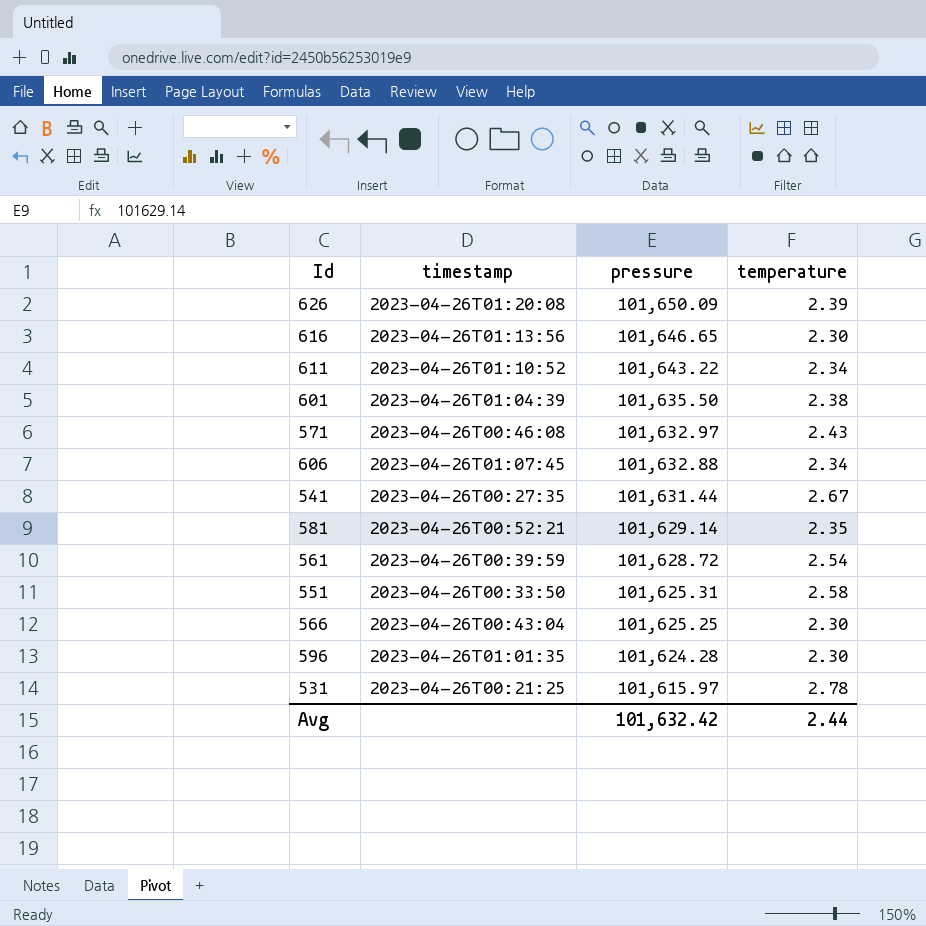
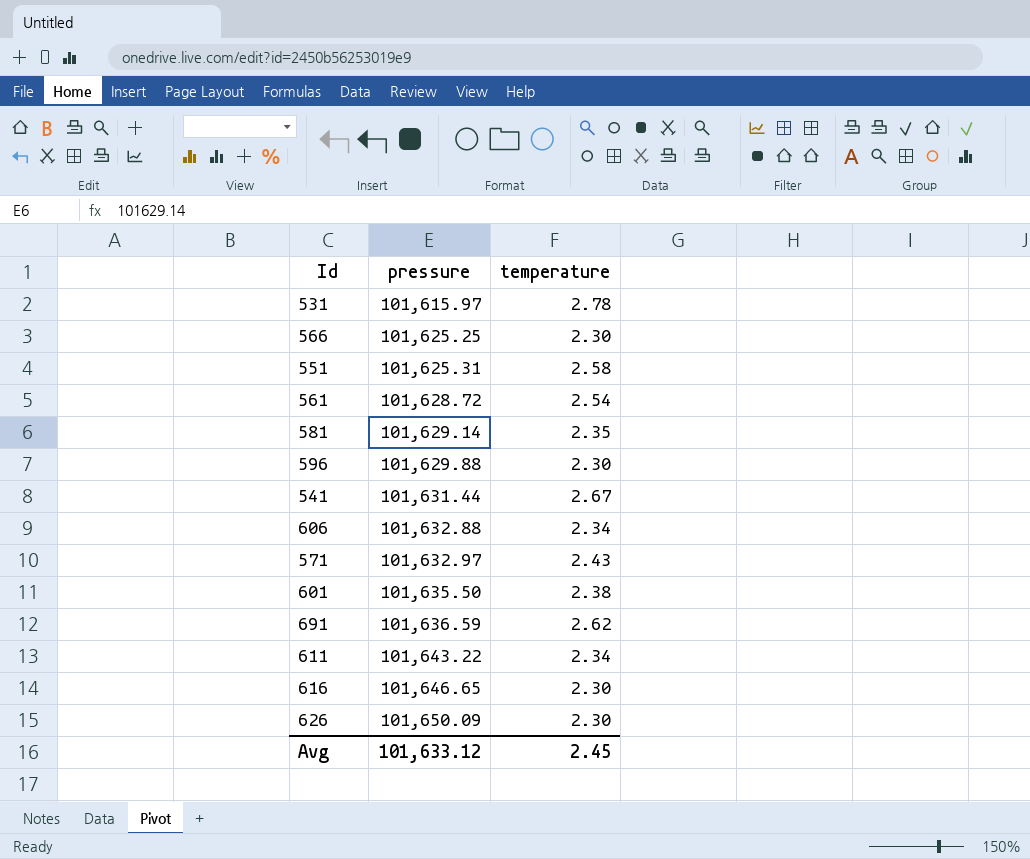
row order: pressure descending -> pressure ascending
column timestamp | position: 2 -> none
596 | pressure: 101,624.28 -> 101,629.88
row 691: none -> 101,636.59 | 2.62
626 | temperature: 2.39 -> 2.30
Avg | pressure: 101,632.42 -> 101,633.12
Avg | temperature: 2.44 -> 2.45

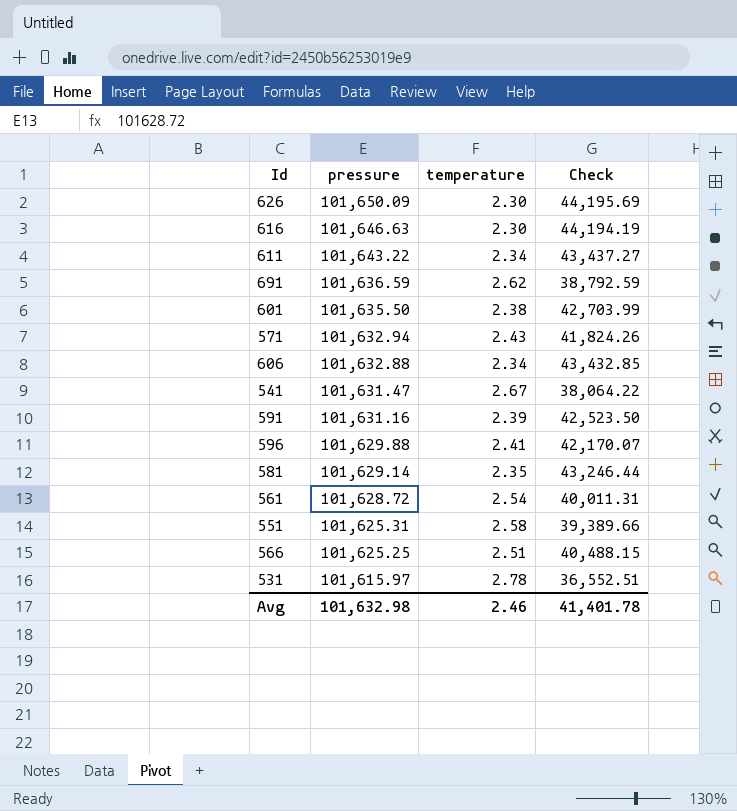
row order: pressure ascending -> pressure descending
column Check | formula: none -> [pressure] / [temperature]
616 | pressure: 101,646.65 -> 101,646.63
571 | pressure: 101,632.97 -> 101,632.94
541 | pressure: 101,631.44 -> 101,631.47
row 591: none -> 101,631.16 | 2.39 | 42,523.50
596 | temperature: 2.30 -> 2.41
566 | temperature: 2.30 -> 2.51
Avg | pressure: 101,633.12 -> 101,632.98
Avg | temperature: 2.45 -> 2.46

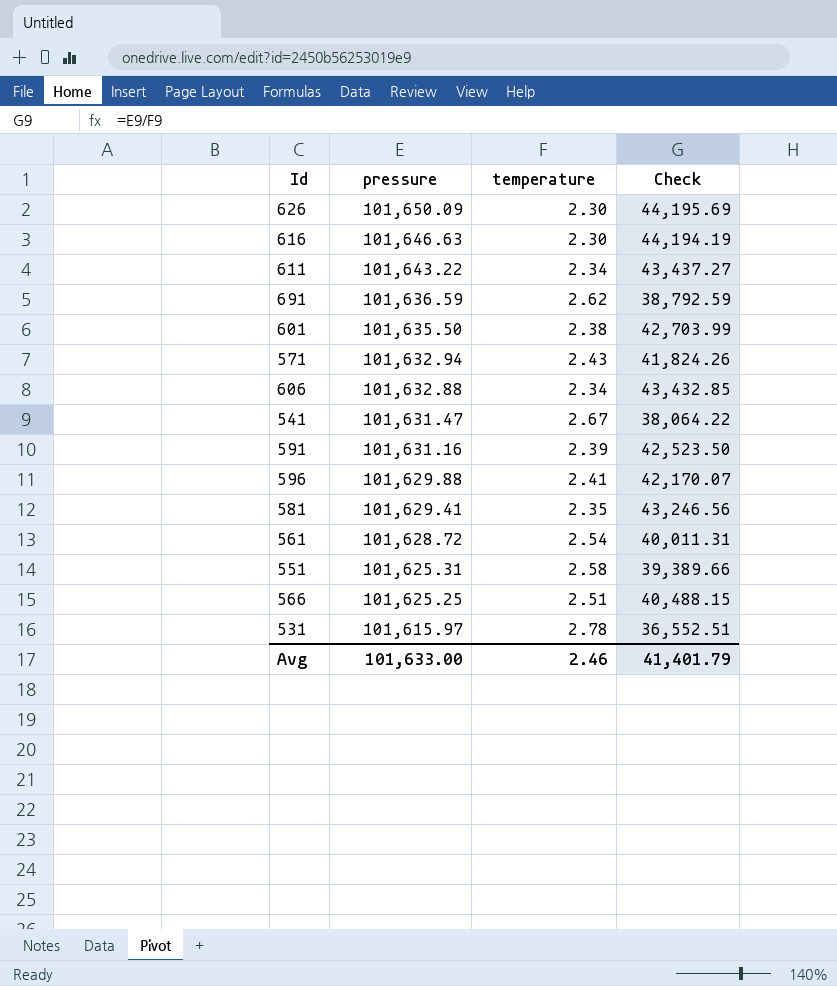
581 | pressure: 101,629.14 -> 101,629.41
581 | Check: 43,246.44 -> 43,246.56
Avg | pressure: 101,632.98 -> 101,633.00
Avg | Check: 41,401.78 -> 41,401.79

